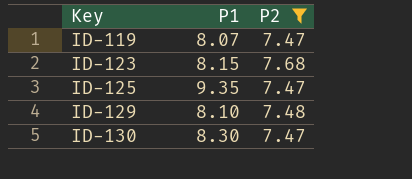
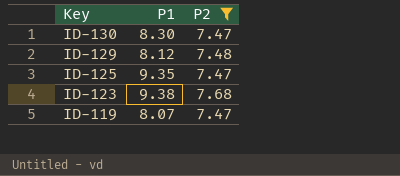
row order: Key ascending -> Key descending
ID-129 | P1: 8.10 -> 8.12
ID-123 | P1: 8.15 -> 9.38

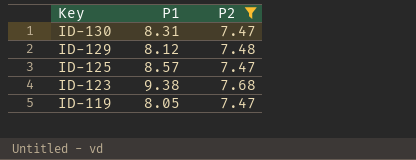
ID-130 | P1: 8.30 -> 8.31
ID-125 | P1: 9.35 -> 8.57
ID-119 | P1: 8.07 -> 8.05

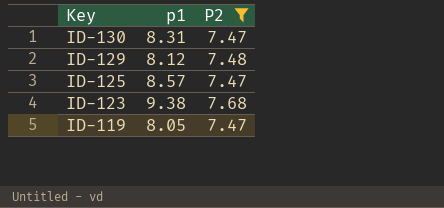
column name: P1 -> p1

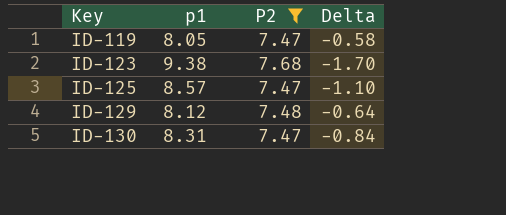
row order: Key descending -> Key ascending
column Delta | formula: none -> [P2] - [p1]

